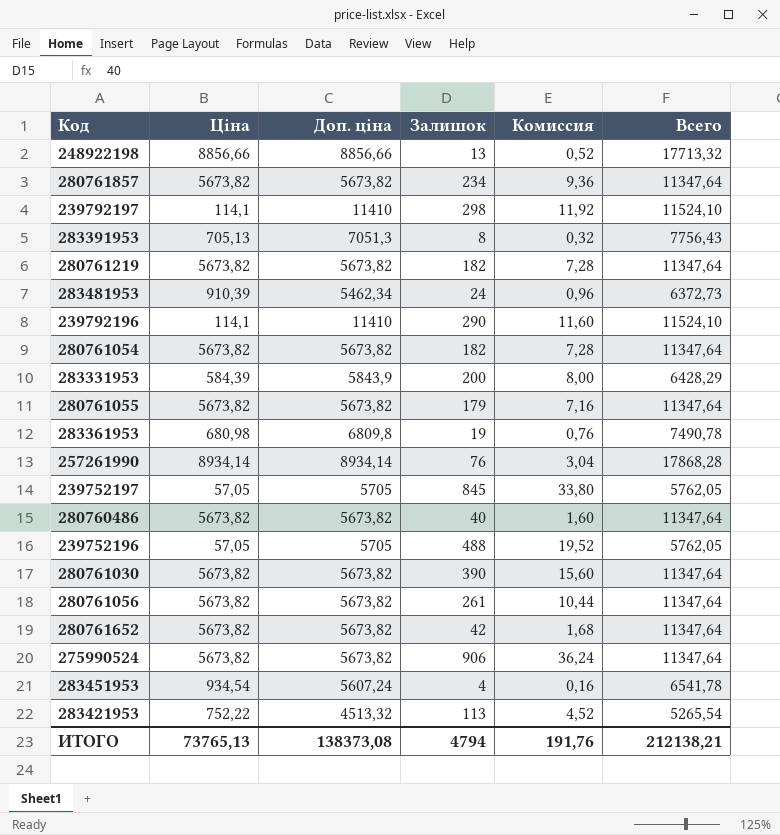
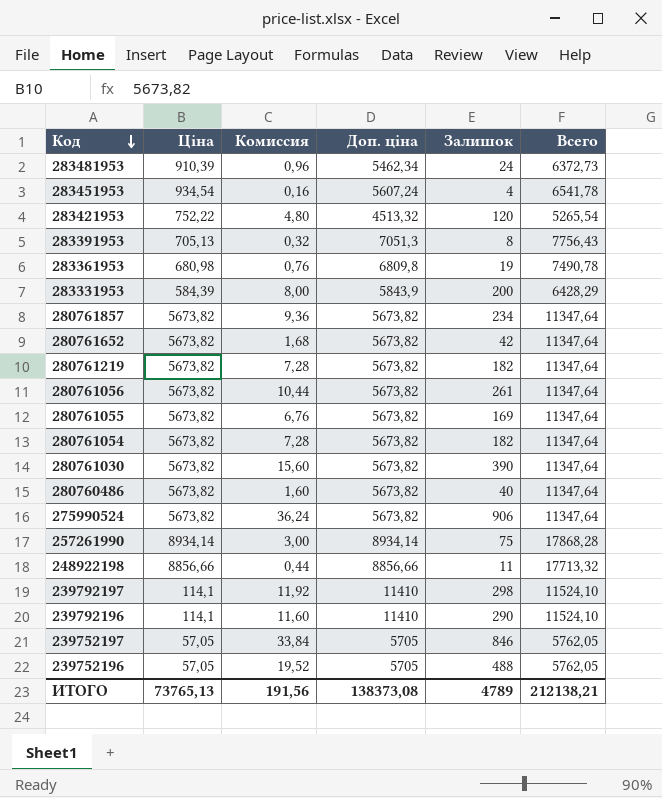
row order: none -> Код descending
column Комиссия | position: 5 -> 3
283421953 | Комиссия: 4,52 -> 4,80
283421953 | Залишок: 113 -> 120
280761055 | Комиссия: 7,16 -> 6,76
280761055 | Залишок: 179 -> 169
257261990 | Комиссия: 3,04 -> 3,00
257261990 | Залишок: 76 -> 75
248922198 | Комиссия: 0,52 -> 0,44
248922198 | Залишок: 13 -> 11
239752197 | Комиссия: 33,80 -> 33,84
239752197 | Залишок: 845 -> 846
ИТОГО | Комиссия: 191,76 -> 191,56
ИТОГО | Залишок: 4794 -> 4789

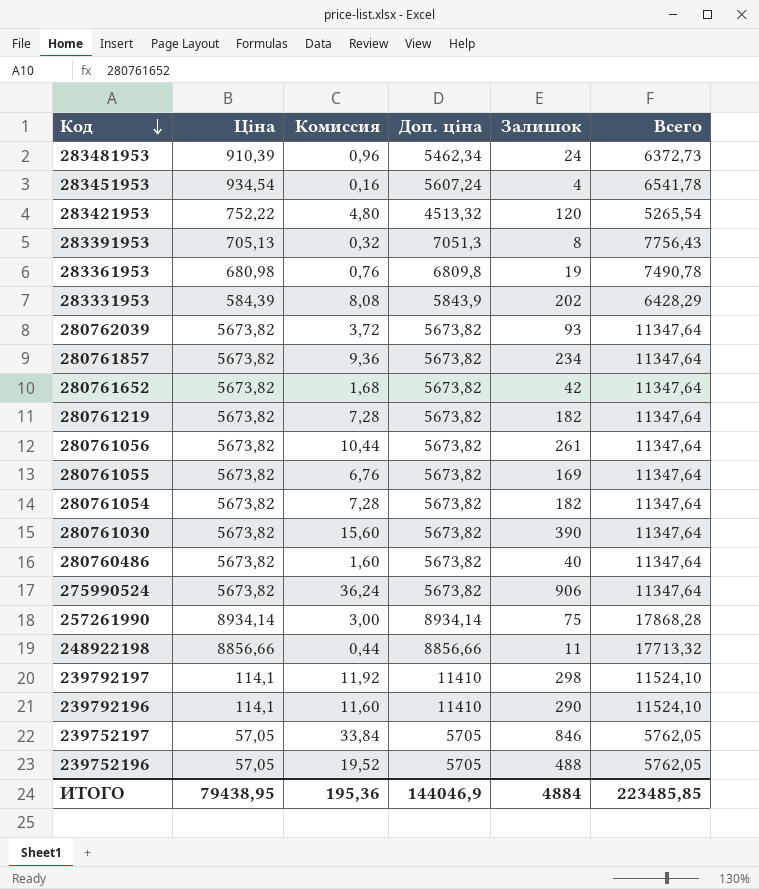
283331953 | Комиссия: 8,00 -> 8,08
283331953 | Залишок: 200 -> 202
row 280762039: none -> 5673,82 | 3,72 | 5673,82 | 93 | 11347,64
ИТОГО | Ціна: 73765,13 -> 79438,95
ИТОГО | Комиссия: 191,56 -> 195,36
ИТОГО | Доп. ціна: 138373,08 -> 144046,9
ИТОГО | Залишок: 4789 -> 4884
ИТОГО | Всего: 212138,21 -> 223485,85

